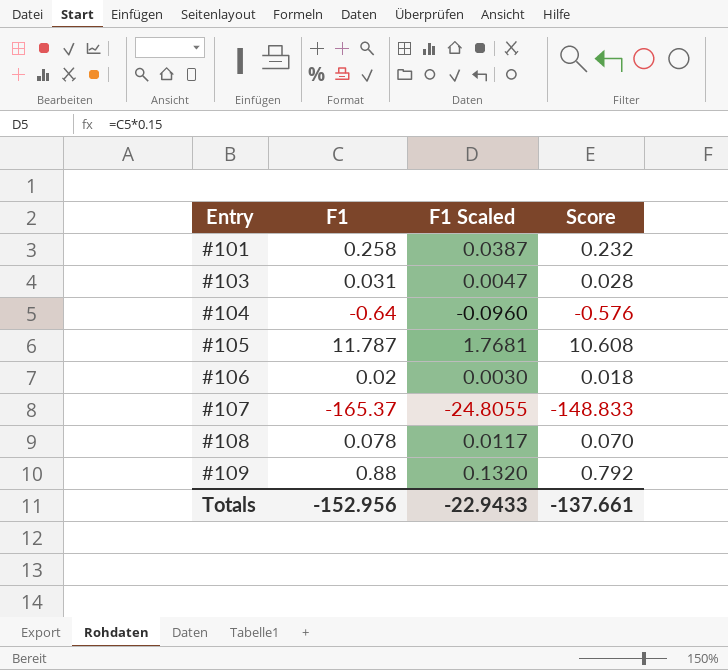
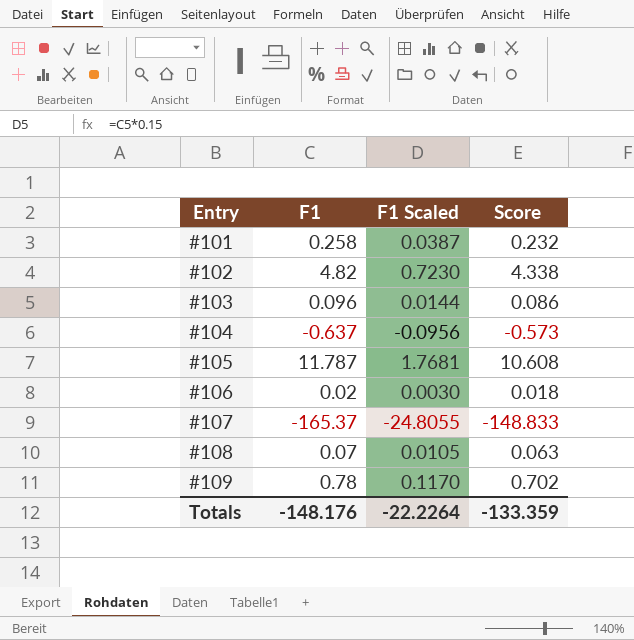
row #102: none -> 4.82 | 0.7230 | 4.338
#103 | F1: 0.031 -> 0.096
#103 | F1 Scaled: 0.0047 -> 0.0144
#103 | Score: 0.028 -> 0.086
#104 | F1: -0.64 -> -0.637
#104 | F1 Scaled: -0.0960 -> -0.0956
#104 | Score: -0.576 -> -0.573
#108 | F1: 0.078 -> 0.07
#108 | F1 Scaled: 0.0117 -> 0.0105
#108 | Score: 0.070 -> 0.063
#109 | F1: 0.88 -> 0.78
#109 | F1 Scaled: 0.1320 -> 0.1170
#109 | Score: 0.792 -> 0.702
Totals | F1: -152.956 -> -148.176
Totals | F1 Scaled: -22.9433 -> -22.2264
Totals | Score: -137.661 -> -133.359

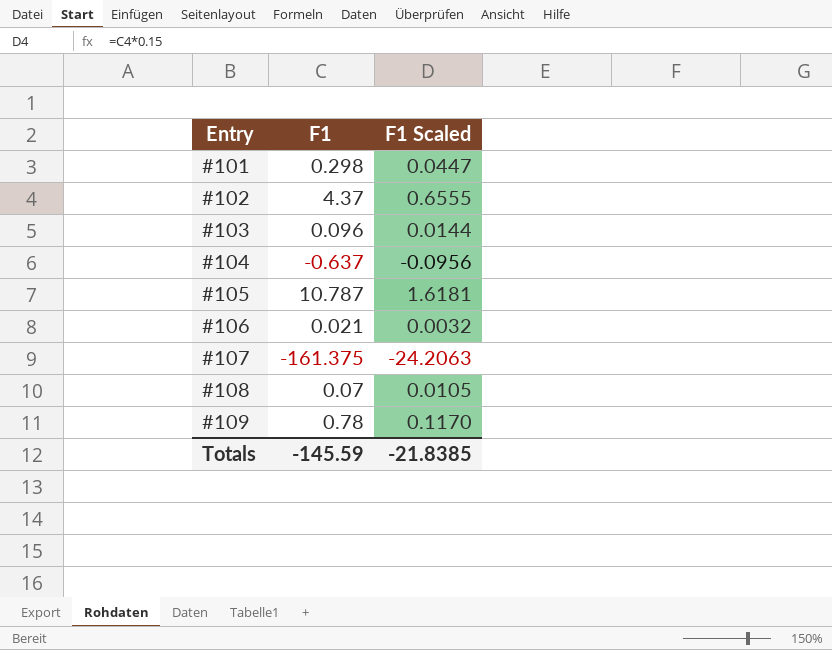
column Score | formula: [F1] * 0.9 -> none
#101 | F1: 0.258 -> 0.298
#101 | F1 Scaled: 0.0387 -> 0.0447
#102 | F1: 4.82 -> 4.37
#102 | F1 Scaled: 0.7230 -> 0.6555
#105 | F1: 11.787 -> 10.787
#105 | F1 Scaled: 1.7681 -> 1.6181
#106 | F1: 0.02 -> 0.021
#106 | F1 Scaled: 0.0030 -> 0.0032
#107 | F1: -165.37 -> -161.375
#107 | F1 Scaled: -24.8055 -> -24.2063
Totals | F1: -148.176 -> -145.59
Totals | F1 Scaled: -22.2264 -> -21.8385

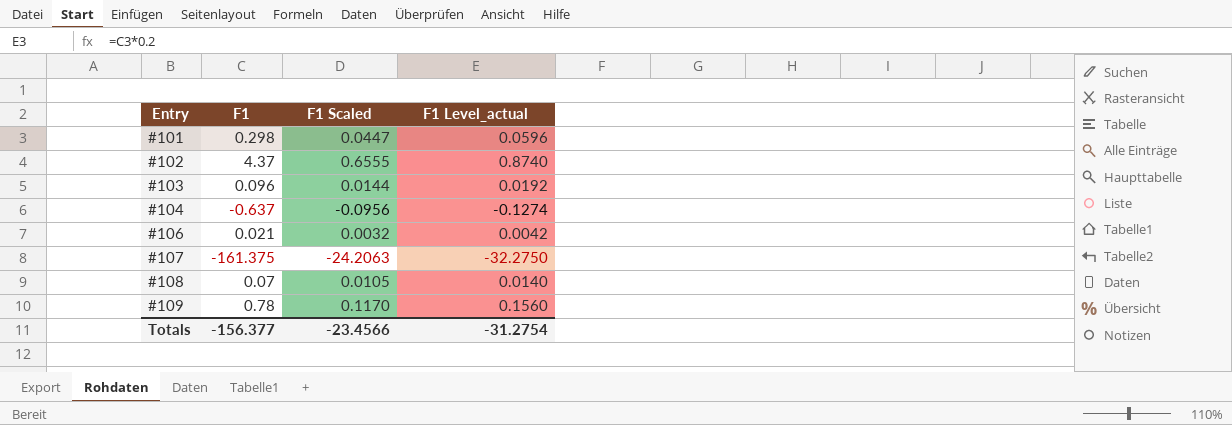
column F1 Level_actual | formula: none -> [F1] * 0.2
row #105: 10.787 | 1.6181 -> none
Totals | F1: -145.59 -> -156.377
Totals | F1 Scaled: -21.8385 -> -23.4566

